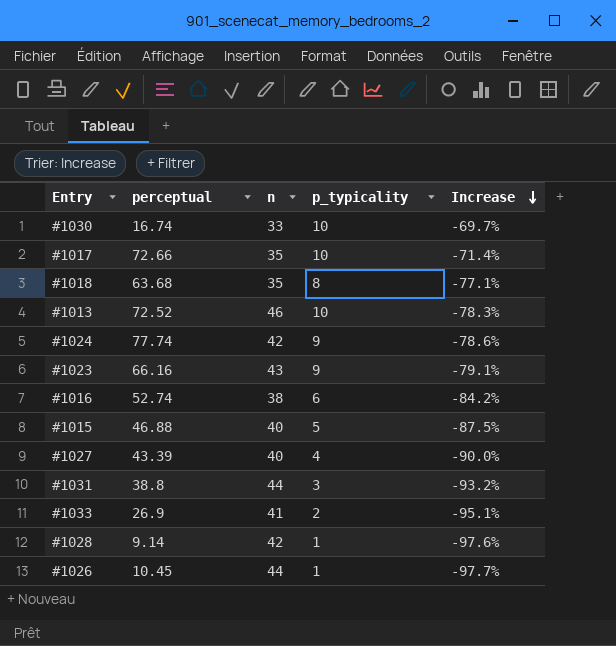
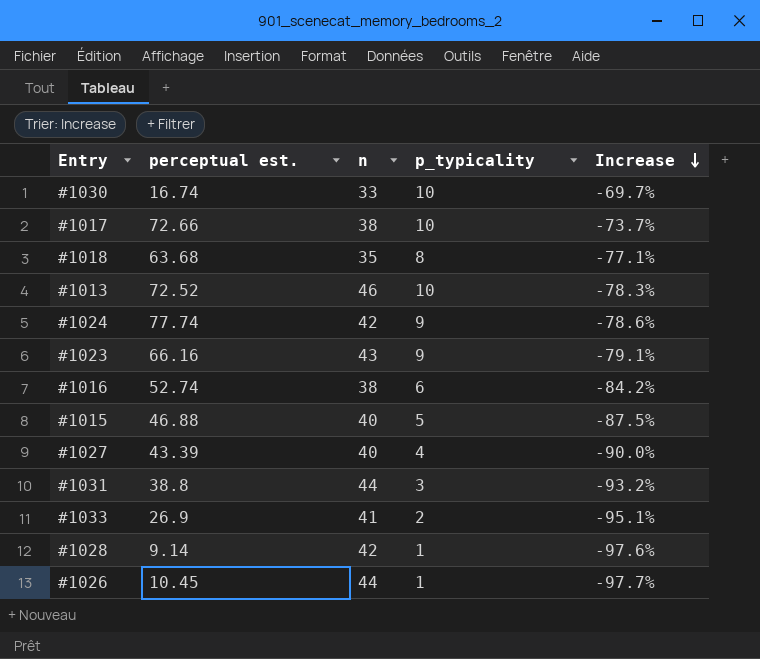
column name: perceptual -> perceptual est.
#1017 | n: 35 -> 38
#1017 | Increase: -71.4% -> -73.7%

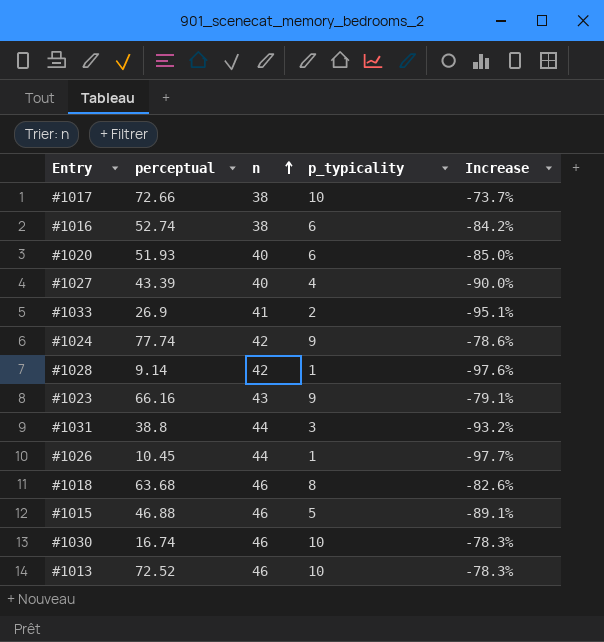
row order: Increase descending -> n ascending
column name: perceptual est. -> perceptual
row #1020: none -> 51.93 | 40 | 6 | -85.0%
#1018 | n: 35 -> 46
#1018 | Increase: -77.1% -> -82.6%
#1015 | n: 40 -> 46
#1015 | Increase: -87.5% -> -89.1%
#1030 | n: 33 -> 46
#1030 | Increase: -69.7% -> -78.3%

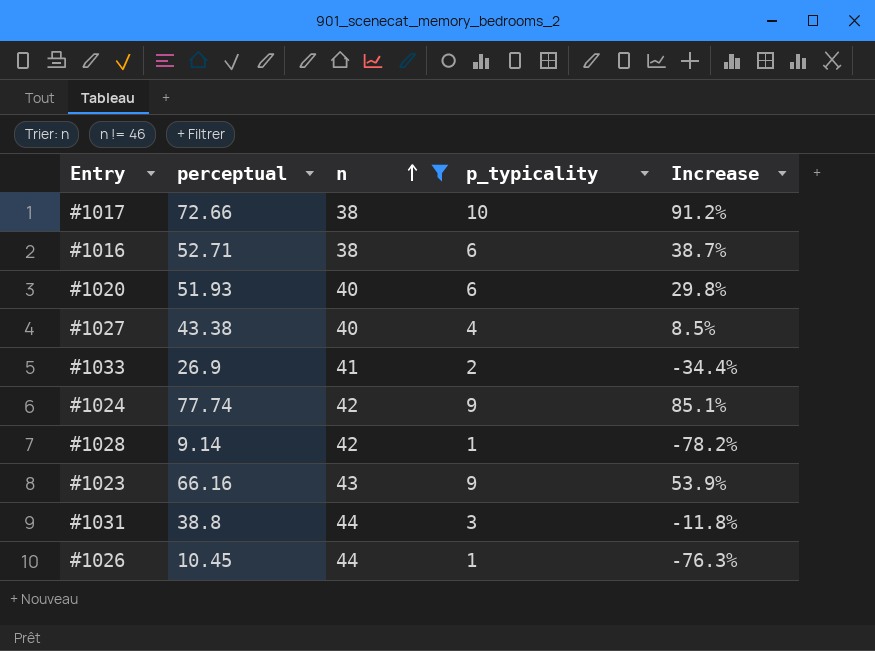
filter: none -> n != 46
column Increase | formula: ([p_typicality] - [n]) / [n] -> ([perceptual] - [n]) / [n]
#1016 | perceptual: 52.74 -> 52.71
#1027 | perceptual: 43.39 -> 43.38

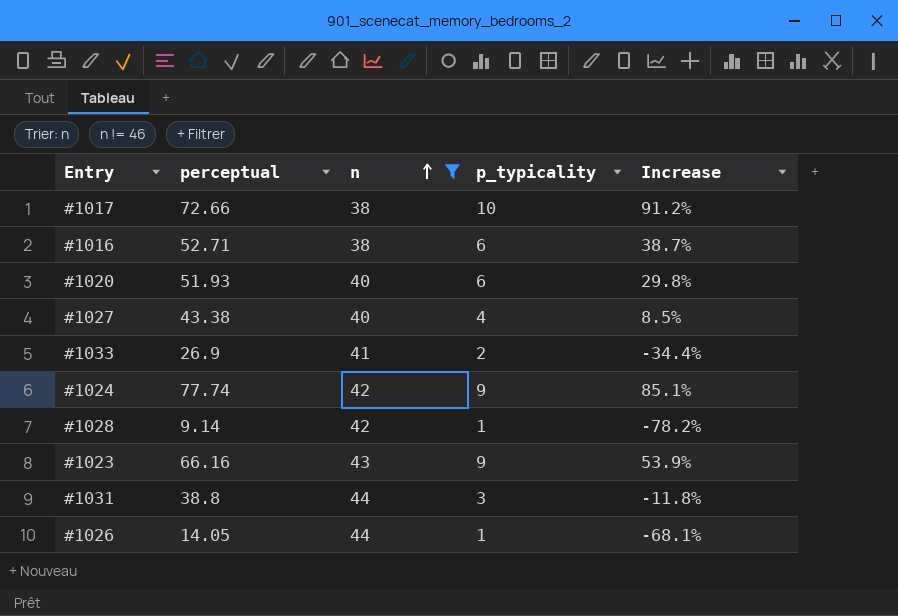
#1026 | perceptual: 10.45 -> 14.05
#1026 | Increase: -76.3% -> -68.1%

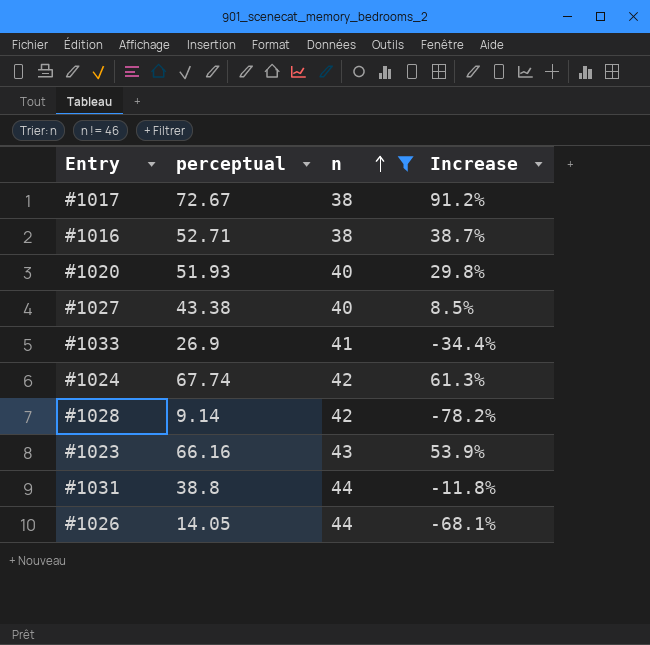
column p_typicality | position: 4 -> none
#1017 | perceptual: 72.66 -> 72.67
#1024 | perceptual: 77.74 -> 67.74
#1024 | Increase: 85.1% -> 61.3%

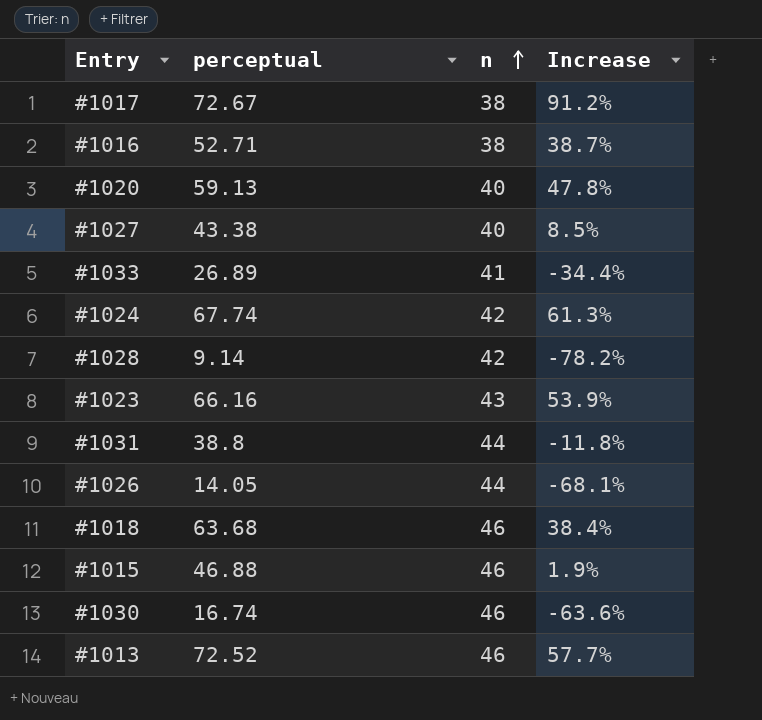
filter: n != 46 -> none
#1020 | perceptual: 51.93 -> 59.13
#1020 | Increase: 29.8% -> 47.8%
#1033 | perceptual: 26.9 -> 26.89

